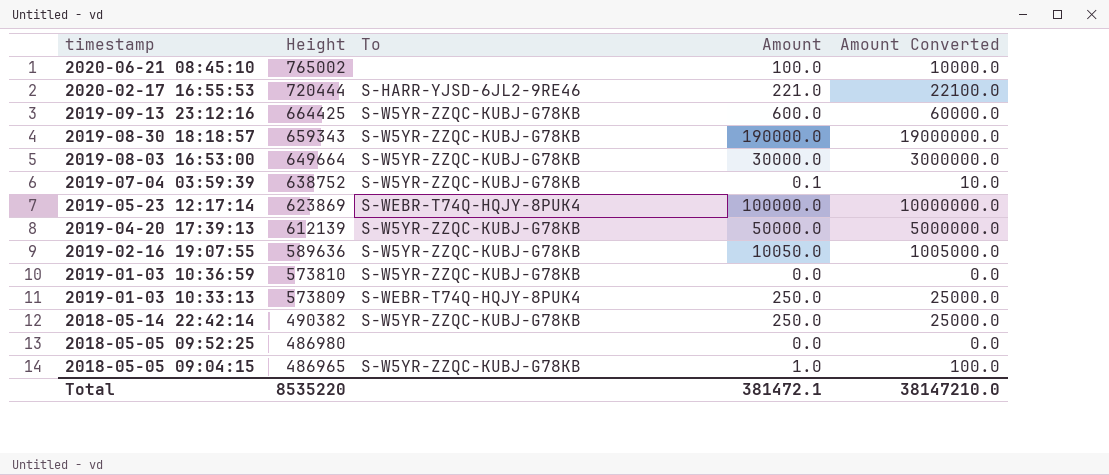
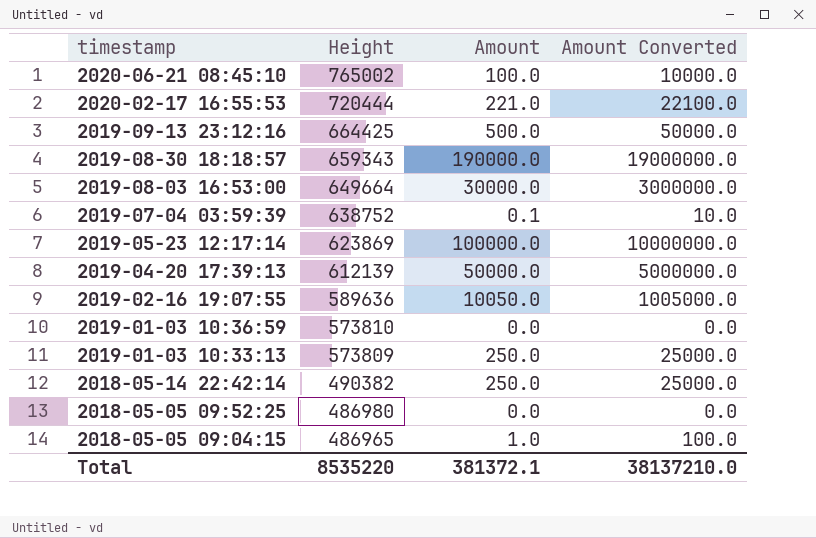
column To | position: 3 -> none
2019-09-13 23:12:16 | Amount: 600.0 -> 500.0
2019-09-13 23:12:16 | Amount Converted: 60000.0 -> 50000.0
Total | Amount: 381472.1 -> 381372.1
Total | Amount Converted: 38147210.0 -> 38137210.0

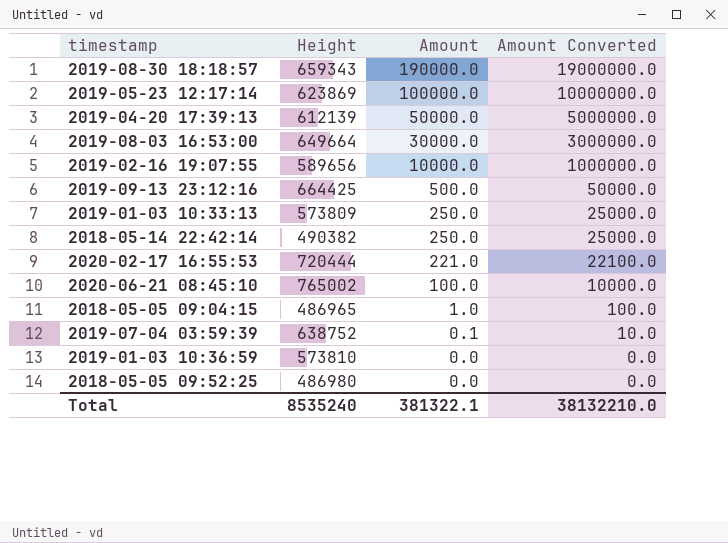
row order: timestamp descending -> Amount descending
2019-02-16 19:07:55 | Height: 589636 -> 589656
2019-02-16 19:07:55 | Amount: 10050.0 -> 10000.0
2019-02-16 19:07:55 | Amount Converted: 1005000.0 -> 1000000.0
Total | Height: 8535220 -> 8535240
Total | Amount: 381372.1 -> 381322.1
Total | Amount Converted: 38137210.0 -> 38132210.0

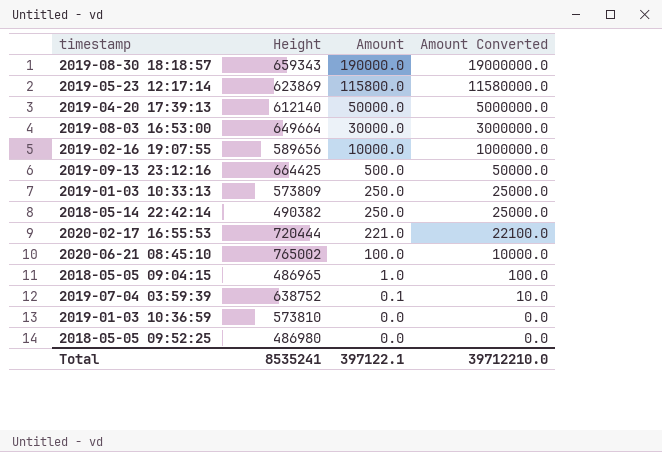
2019-05-23 12:17:14 | Amount: 100000.0 -> 115800.0
2019-05-23 12:17:14 | Amount Converted: 10000000.0 -> 11580000.0
2019-04-20 17:39:13 | Height: 612139 -> 612140
Total | Height: 8535240 -> 8535241
Total | Amount: 381322.1 -> 397122.1
Total | Amount Converted: 38132210.0 -> 39712210.0

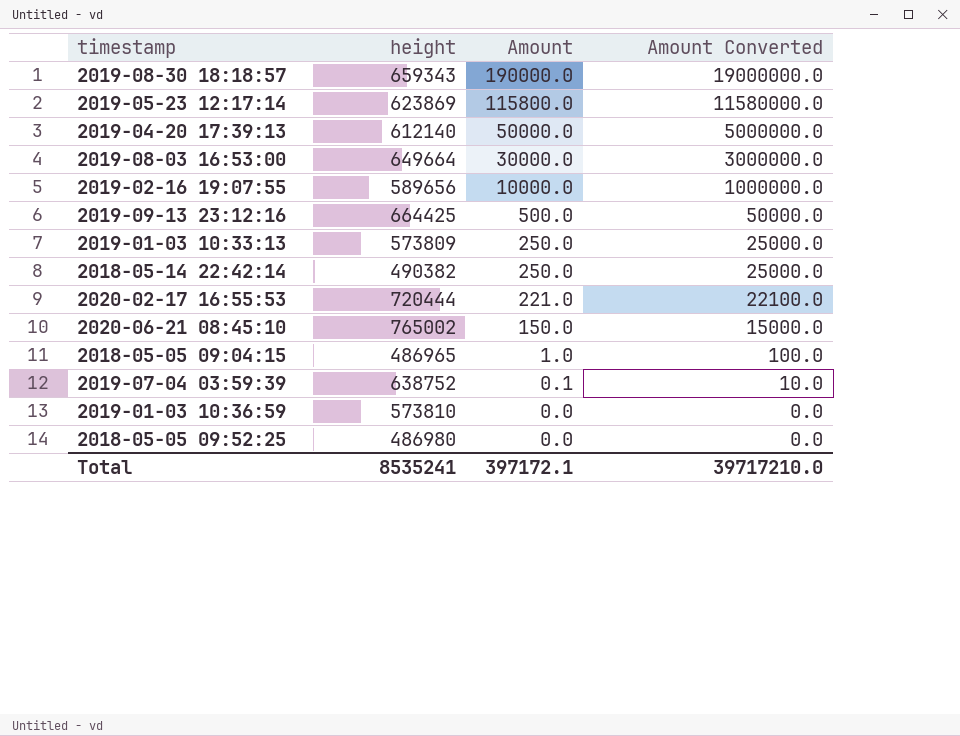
column name: Height -> height
2020-06-21 08:45:10 | Amount: 100.0 -> 150.0
2020-06-21 08:45:10 | Amount Converted: 10000.0 -> 15000.0
Total | Amount: 397122.1 -> 397172.1
Total | Amount Converted: 39712210.0 -> 39717210.0

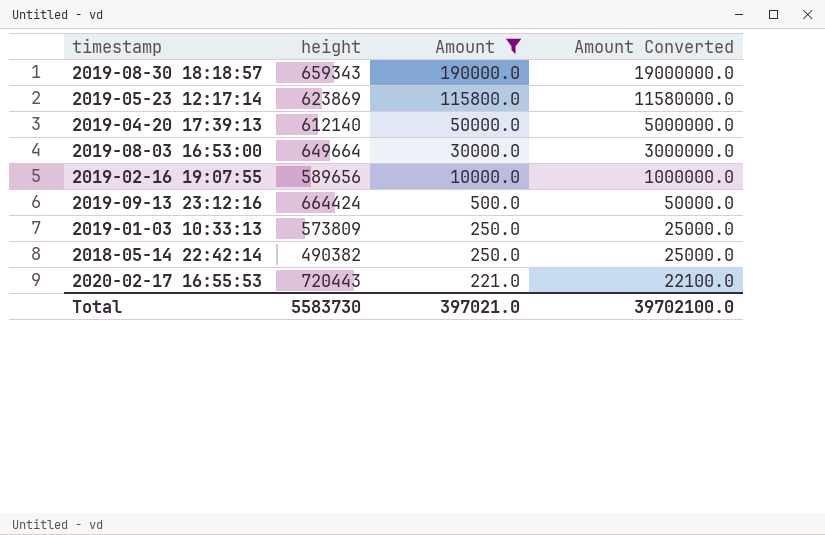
filter: none -> Amount >= 221.0
2019-09-13 23:12:16 | height: 664425 -> 664424
2020-02-17 16:55:53 | height: 720444 -> 720443
Total | height: 8535241 -> 5583730
Total | Amount: 397172.1 -> 397021.0
Total | Amount Converted: 39717210.0 -> 39702100.0

